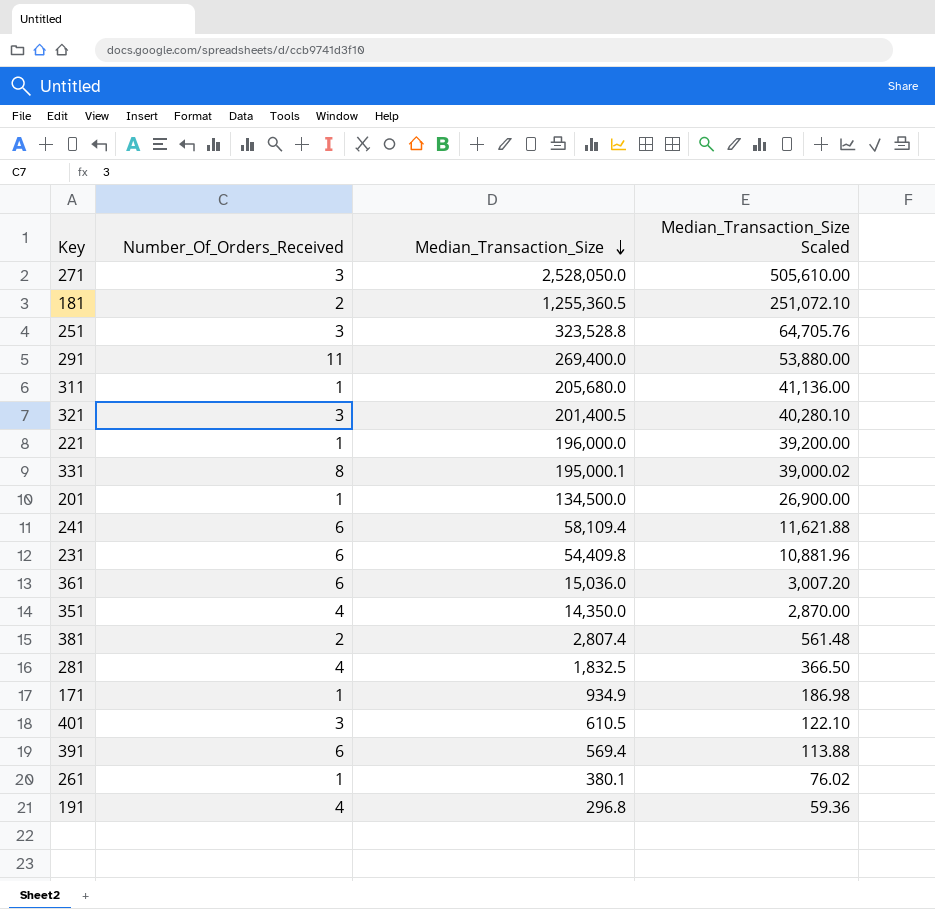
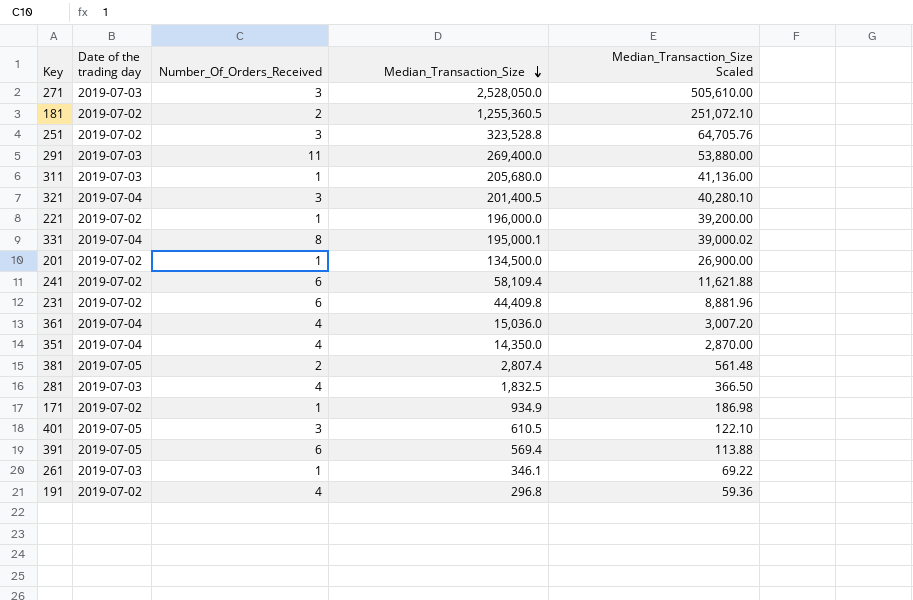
column Date of the trading day | position: none -> 2
231 | Median_Transaction_Size: 54,409.8 -> 44,409.8
231 | Median_Transaction_Size Scaled: 10,881.96 -> 8,881.96
361 | Number_Of_Orders_Received: 6 -> 4
261 | Median_Transaction_Size: 380.1 -> 346.1
261 | Median_Transaction_Size Scaled: 76.02 -> 69.22

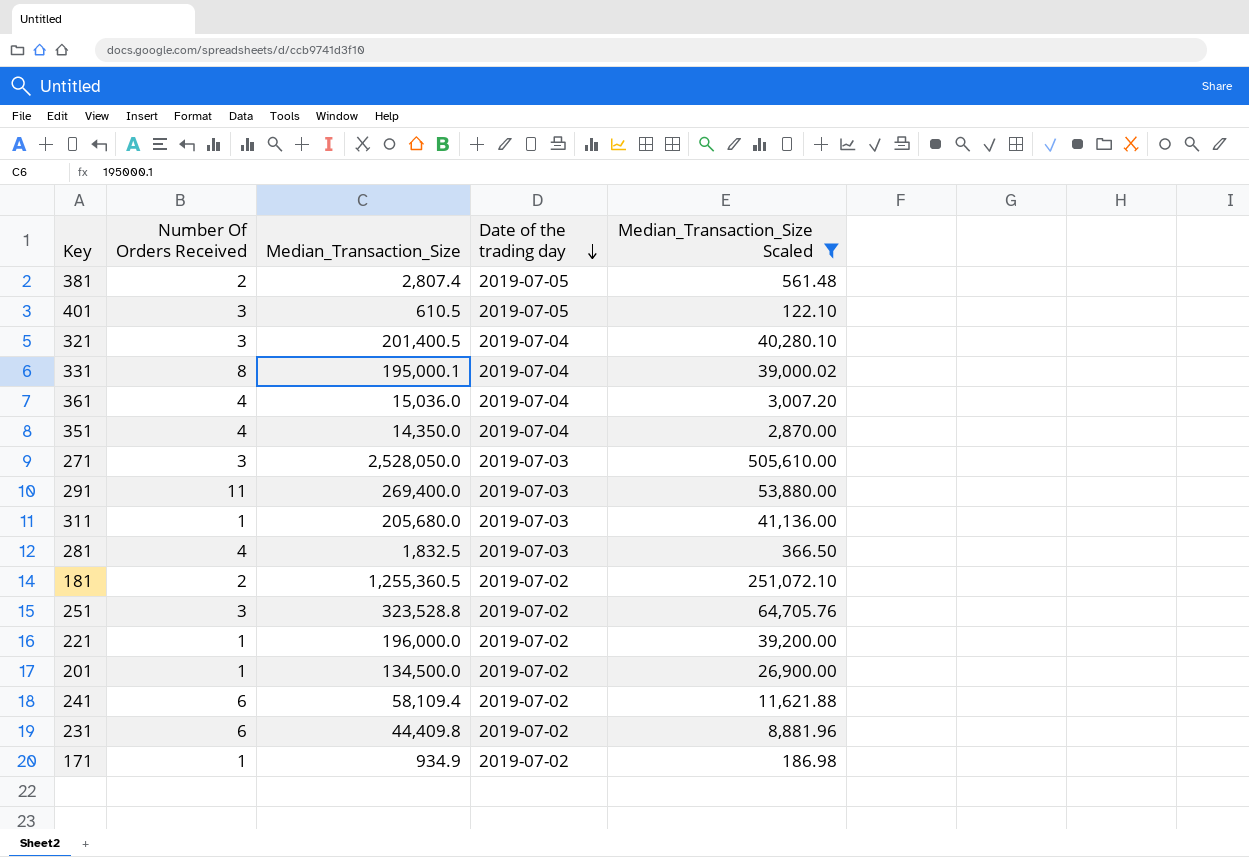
filter: none -> Median_Transaction_Size Scaled >= 122.10
row order: Median_Transaction_Size descending -> Date of the trading day descending
column name: Number_Of_Orders_Received -> Number Of Orders Received
column Date of the trading day | position: 2 -> 4

